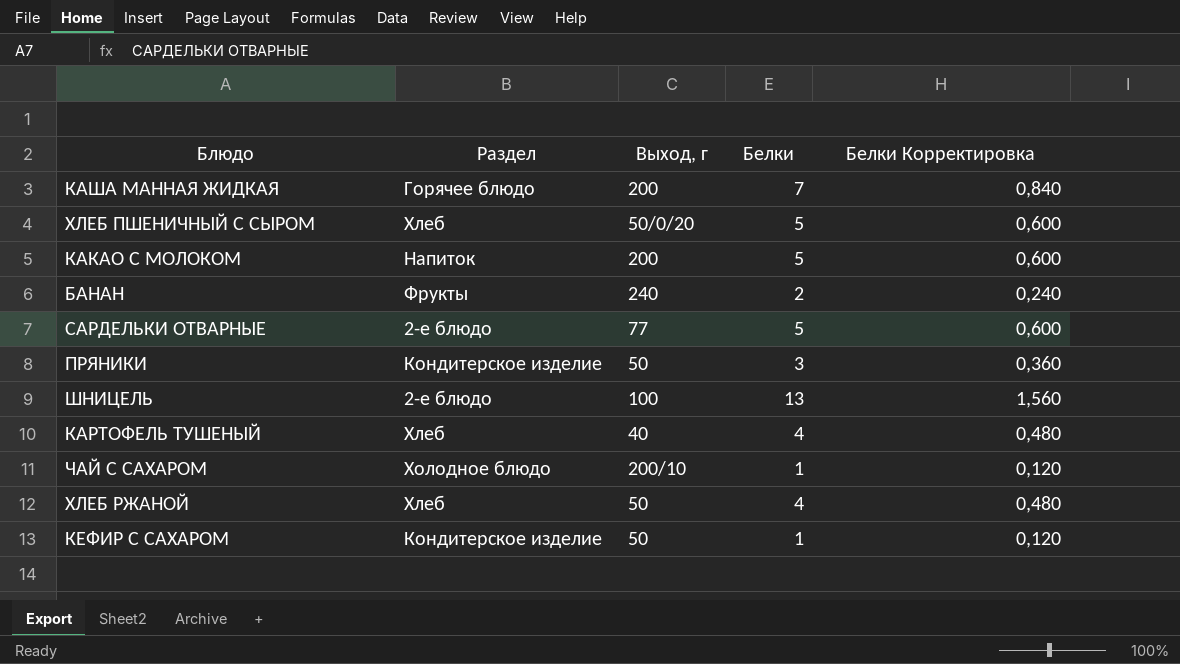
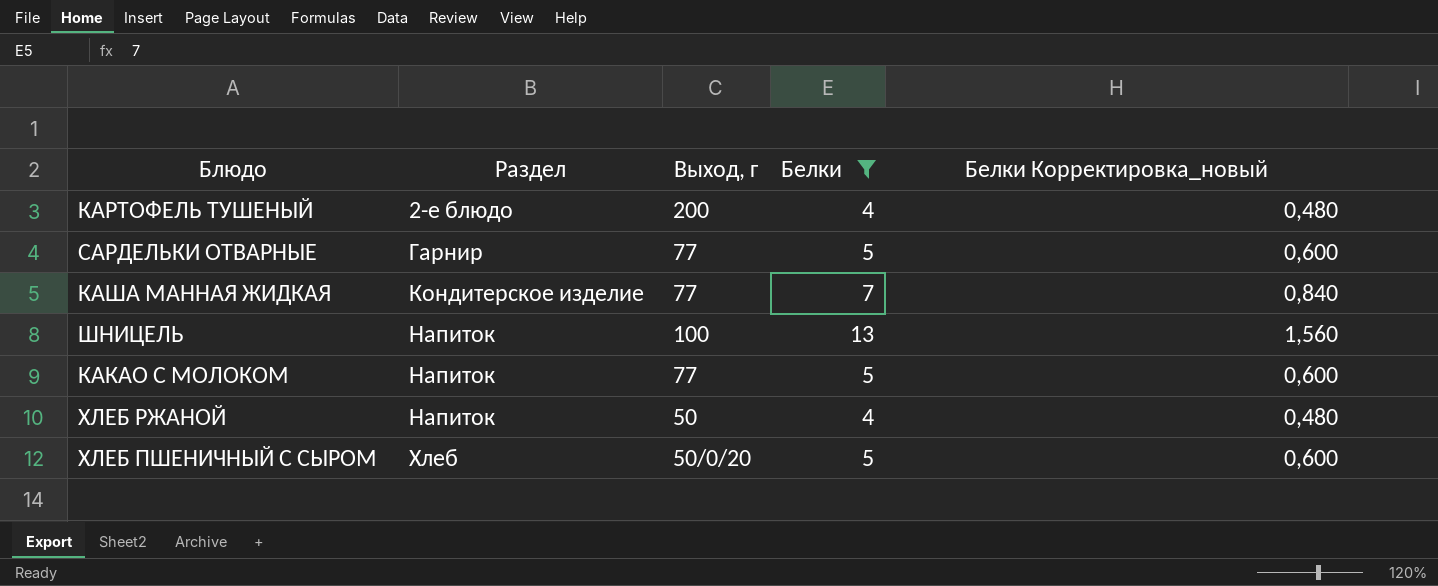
filter: none -> Белки >= 4
row order: none -> Раздел ascending
column name: Белки Корректировка -> Белки Корректировка_новый
КАРТОФЕЛЬ ТУШЕНЫЙ | Раздел: Хлеб -> 2-е блюдо
КАРТОФЕЛЬ ТУШЕНЫЙ | Выход, г: 40 -> 200
САРДЕЛЬКИ ОТВАРНЫЕ | Раздел: 2-е блюдо -> Гарнир
КАША МАННАЯ ЖИДКАЯ | Раздел: Горячее блюдо -> Кондитерское изделие
КАША МАННАЯ ЖИДКАЯ | Выход, г: 200 -> 77
ШНИЦЕЛЬ | Раздел: 2-е блюдо -> Напиток
КАКАО С МОЛОКОМ | Выход, г: 200 -> 77
ХЛЕБ РЖАНОЙ | Раздел: Хлеб -> Напиток

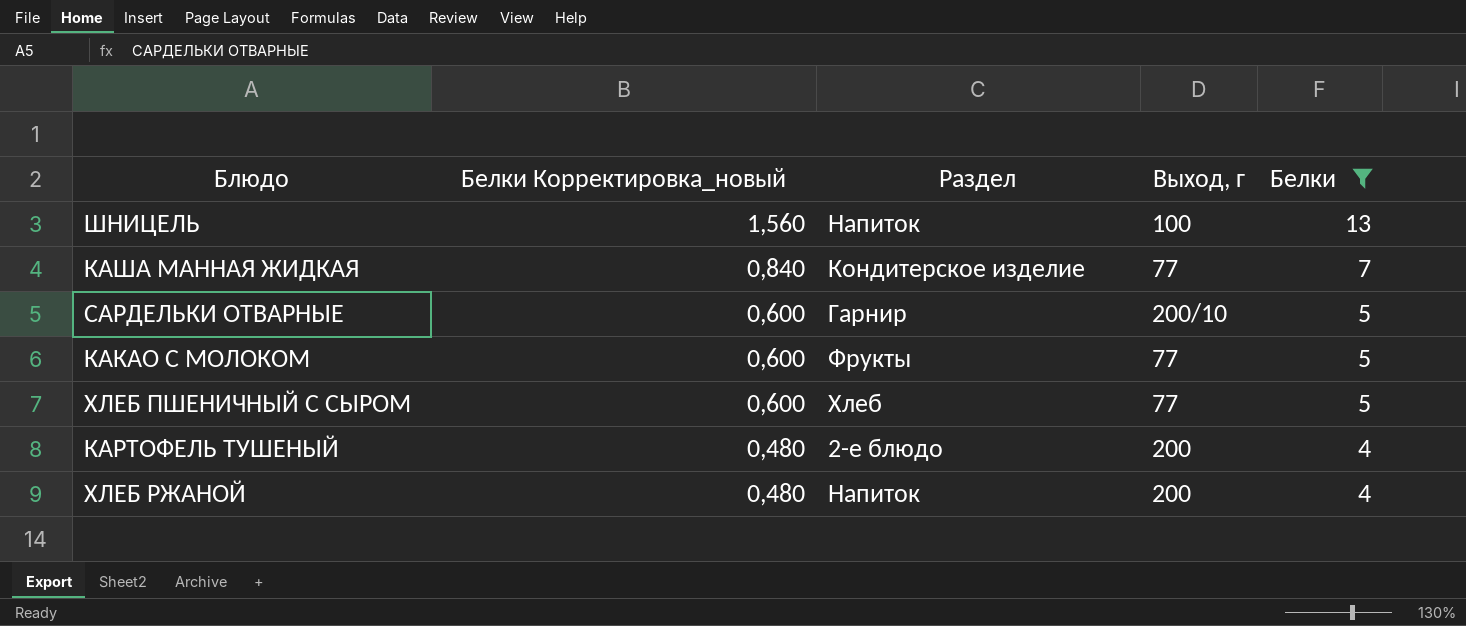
row order: Раздел ascending -> Белки Корректировка_новый descending
column Белки Корректировка_новый | position: 5 -> 2
САРДЕЛЬКИ ОТВАРНЫЕ | Выход, г: 77 -> 200/10
КАКАО С МОЛОКОМ | Раздел: Напиток -> Фрукты
ХЛЕБ ПШЕНИЧНЫЙ С СЫРОМ | Выход, г: 50/0/20 -> 77
ХЛЕБ РЖАНОЙ | Выход, г: 50 -> 200

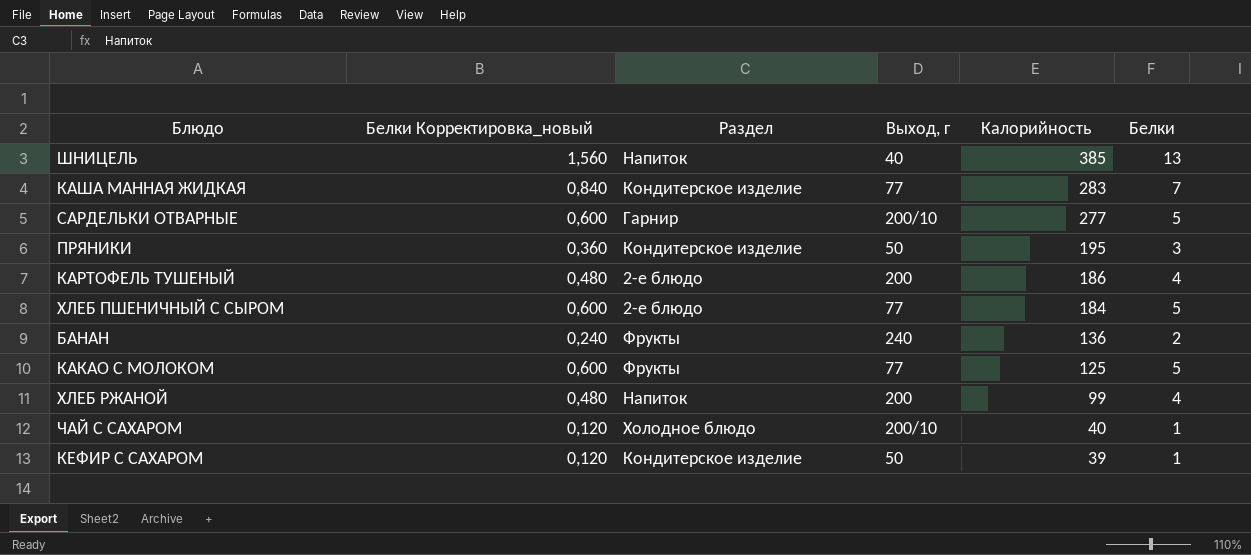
filter: Белки >= 4 -> none
row order: Белки Корректировка_новый descending -> Калорийность descending
column Калорийность | position: none -> 5
ШНИЦЕЛЬ | Выход, г: 100 -> 40
ХЛЕБ ПШЕНИЧНЫЙ С СЫРОМ | Раздел: Хлеб -> 2-е блюдо

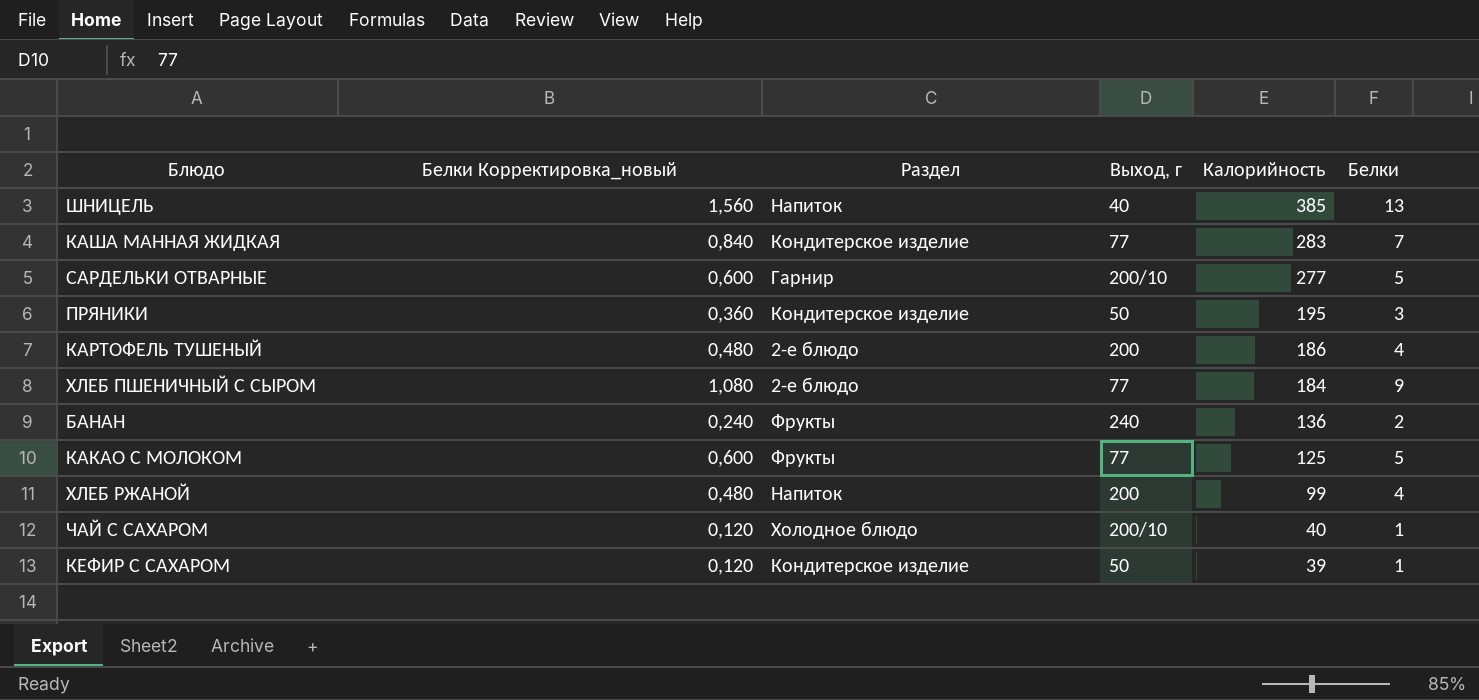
ХЛЕБ ПШЕНИЧНЫЙ С СЫРОМ | Белки Корректировка_новый: 0,600 -> 1,080
ХЛЕБ ПШЕНИЧНЫЙ С СЫРОМ | Белки: 5 -> 9

